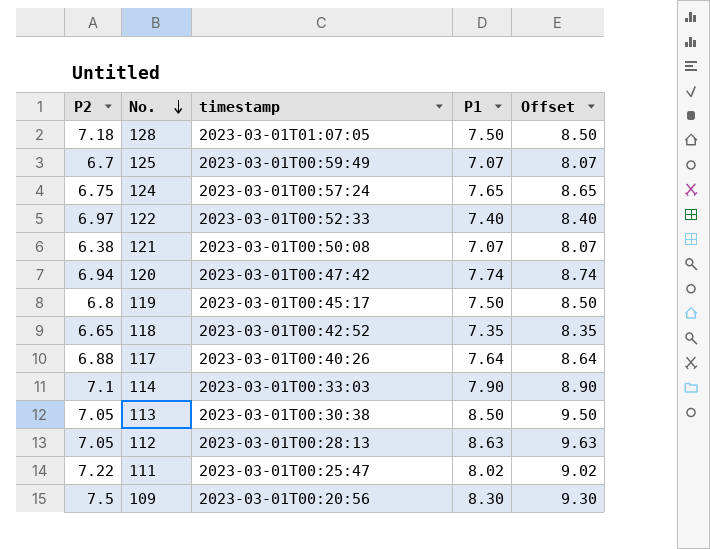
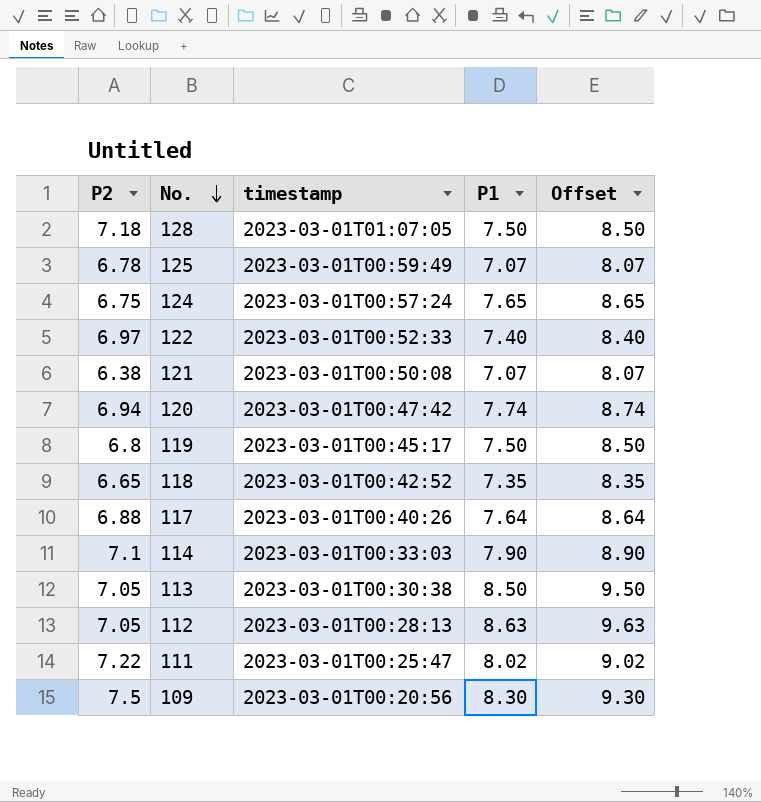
125 | P2: 6.7 -> 6.78

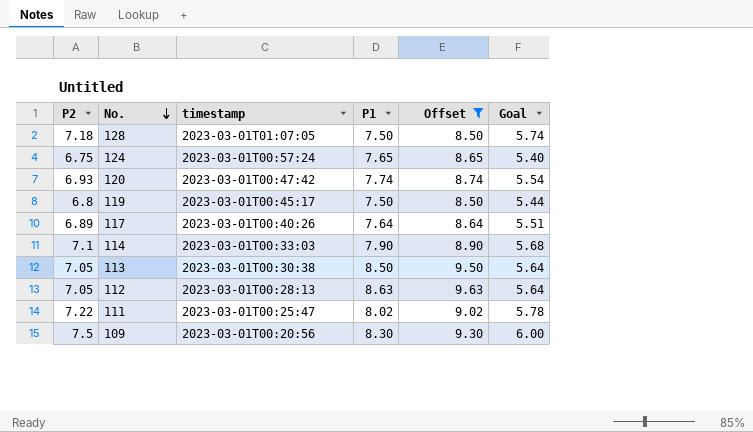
filter: none -> Offset >= 8.50
column Goal | formula: none -> [P2] * 0.8
120 | P2: 6.94 -> 6.93
117 | P2: 6.88 -> 6.89

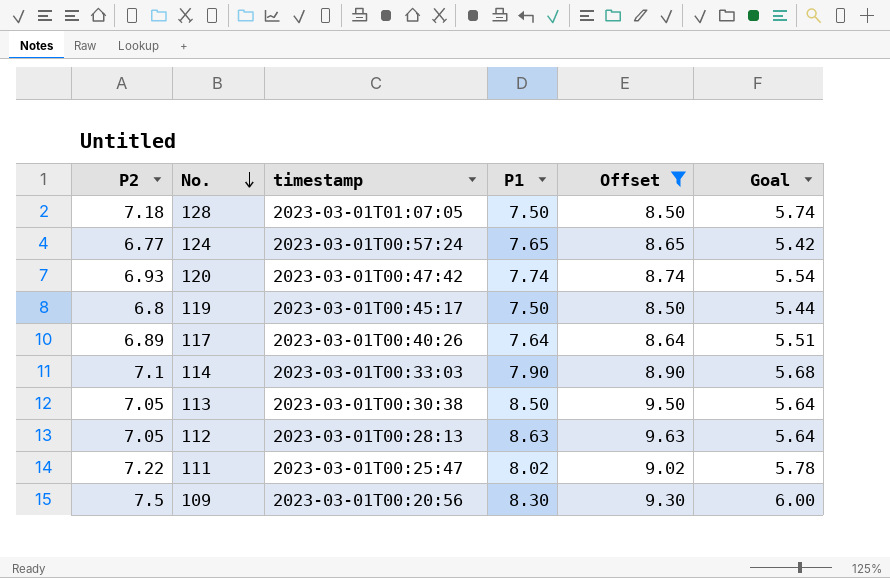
124 | P2: 6.75 -> 6.77
124 | Goal: 5.40 -> 5.42

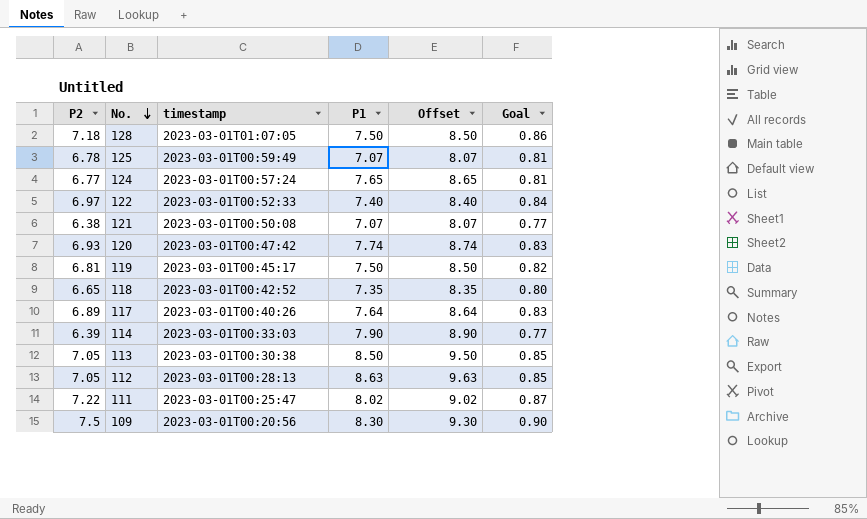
filter: Offset >= 8.50 -> none
column Goal | formula: [P2] * 0.8 -> [P2] * 0.12
119 | P2: 6.8 -> 6.81
114 | P2: 7.1 -> 6.39

